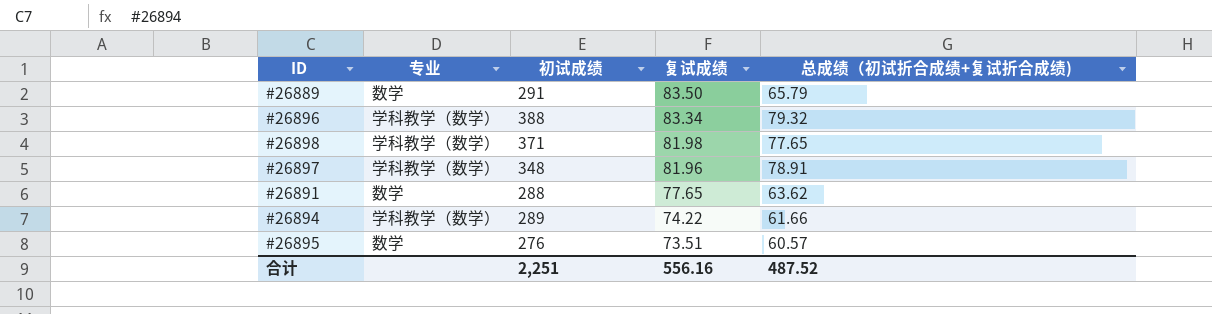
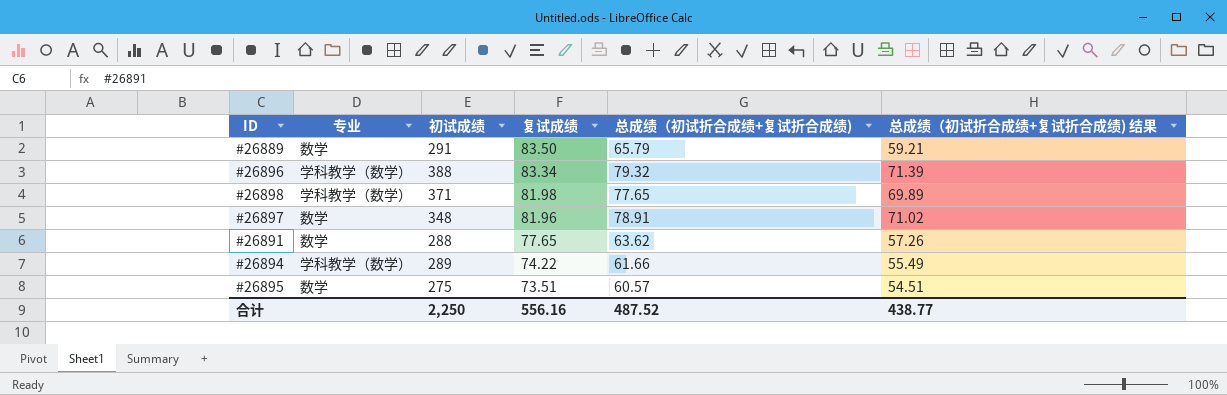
column 总成绩（初试折合成绩+复试折合成绩) 结果 | formula: none -> [总成绩（初试折合成绩+复试折合成绩)] * 0.9
#26897 | 专业: 学科教学（数学） -> 数学
#26895 | 初试成绩: 276 -> 275
合计 | 初试成绩: 2,251 -> 2,250

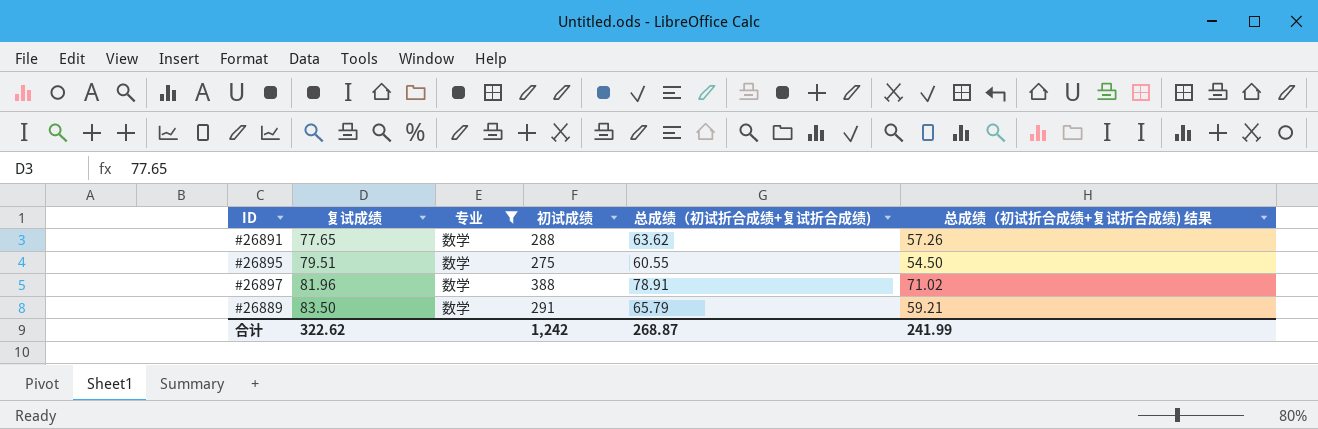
filter: none -> 专业 = 数学
row order: 复试成绩 descending -> 复试成绩 ascending
column 复试成绩 | position: 4 -> 2
#26895 | 复试成绩: 73.51 -> 79.51
#26895 | 总成绩（初试折合成绩+复试折合成绩): 60.57 -> 60.55
#26895 | 总成绩（初试折合成绩+复试折合成绩) 结果: 54.51 -> 54.50
#26897 | 初试成绩: 348 -> 388
合计 | 复试成绩: 556.16 -> 322.62
合计 | 初试成绩: 2,250 -> 1,242
合计 | 总成绩（初试折合成绩+复试折合成绩): 487.52 -> 268.87
合计 | 总成绩（初试折合成绩+复试折合成绩) 结果: 438.77 -> 241.99

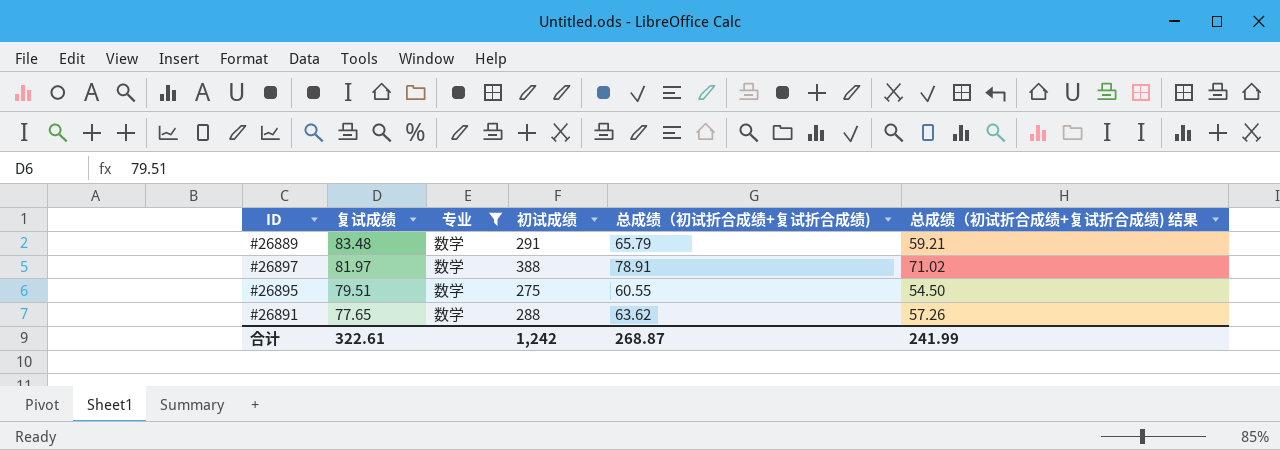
row order: 复试成绩 ascending -> 复试成绩 descending
#26889 | 复试成绩: 83.50 -> 83.48
#26897 | 复试成绩: 81.96 -> 81.97
合计 | 复试成绩: 322.62 -> 322.61

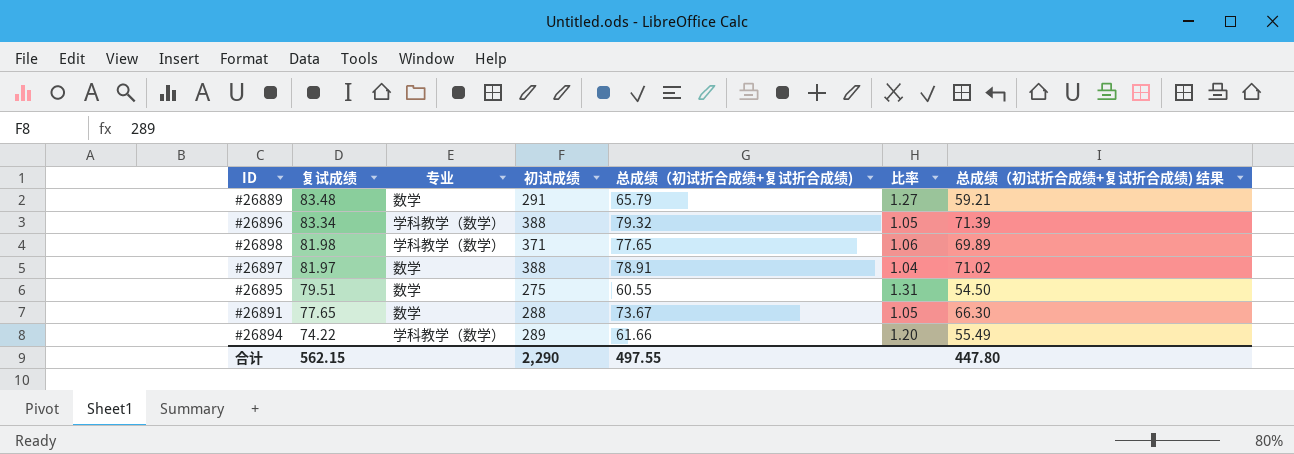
filter: 专业 = 数学 -> none
column 比率 | formula: none -> [复试成绩] / [总成绩（初试折合成绩+复试折合成绩)]
#26891 | 总成绩（初试折合成绩+复试折合成绩): 63.62 -> 73.67
#26891 | 总成绩（初试折合成绩+复试折合成绩) 结果: 57.26 -> 66.30
合计 | 复试成绩: 322.61 -> 562.15
合计 | 初试成绩: 1,242 -> 2,290
合计 | 总成绩（初试折合成绩+复试折合成绩): 268.87 -> 497.55
合计 | 总成绩（初试折合成绩+复试折合成绩) 结果: 241.99 -> 447.80

